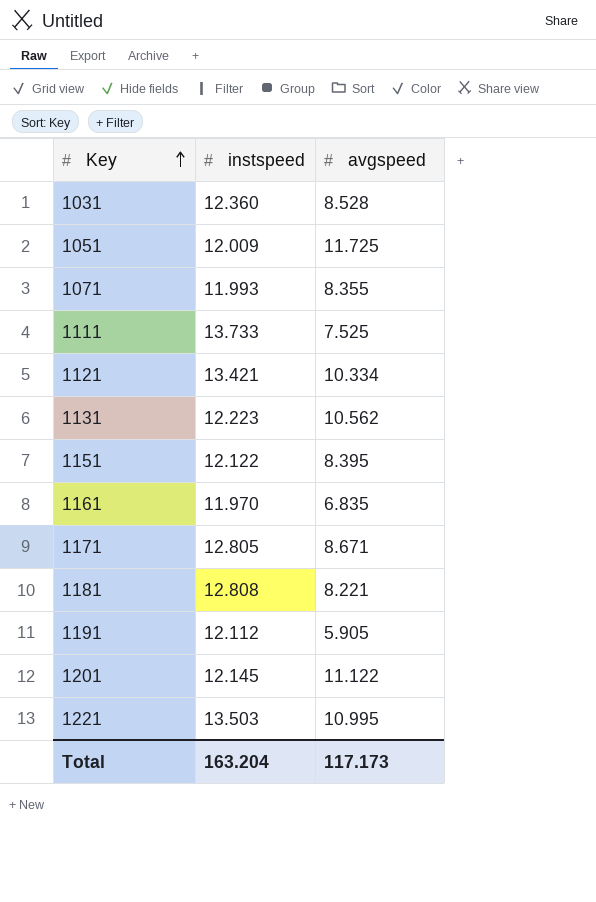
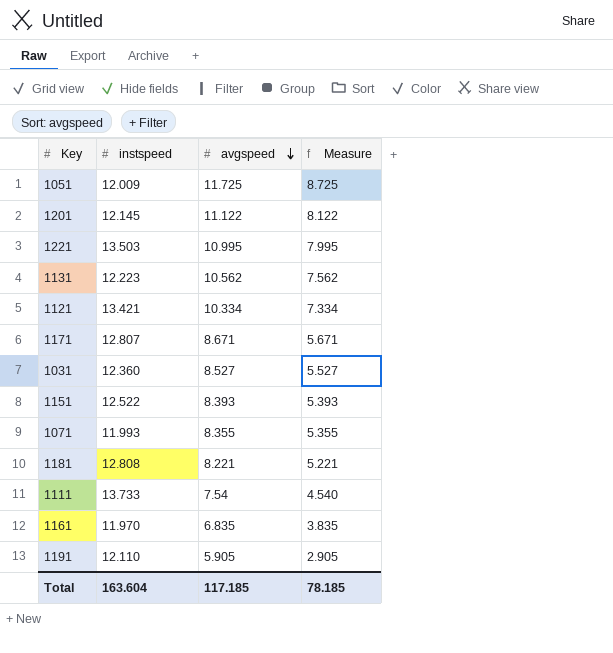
row order: Key ascending -> avgspeed descending
column Measure | formula: none -> [avgspeed] - 3
1171 | instspeed: 12.805 -> 12.807
1031 | avgspeed: 8.528 -> 8.527
1151 | instspeed: 12.122 -> 12.522
1151 | avgspeed: 8.395 -> 8.393
1111 | avgspeed: 7.525 -> 7.54
1191 | instspeed: 12.112 -> 12.110
Total | instspeed: 163.204 -> 163.604
Total | avgspeed: 117.173 -> 117.185

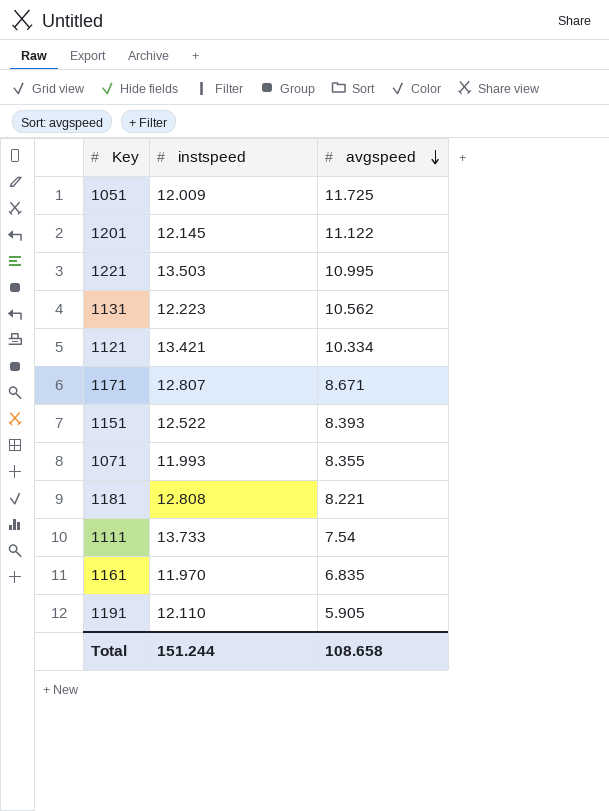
column Measure | formula: [avgspeed] - 3 -> none
row 1031: 12.360 | 8.527 | 5.527 -> none
Total | instspeed: 163.604 -> 151.244
Total | avgspeed: 117.185 -> 108.658

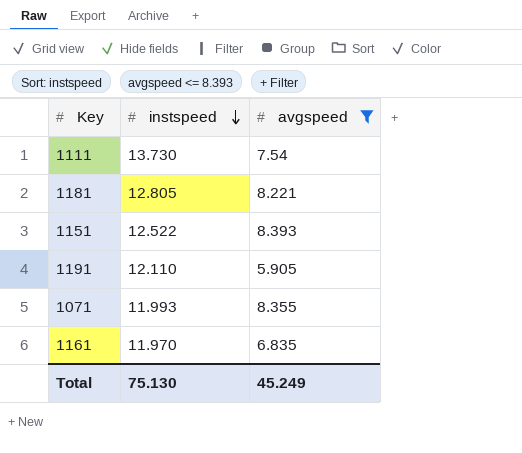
filter: none -> avgspeed <= 8.393
row order: avgspeed descending -> instspeed descending
1111 | instspeed: 13.733 -> 13.730
1181 | instspeed: 12.808 -> 12.805
Total | instspeed: 151.244 -> 75.130
Total | avgspeed: 108.658 -> 45.249

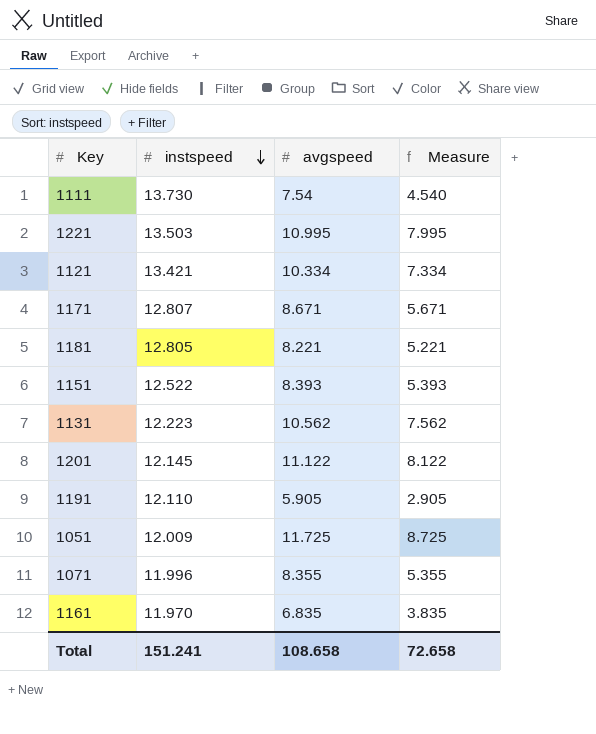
filter: avgspeed <= 8.393 -> none
column Measure | formula: none -> [avgspeed] - 3
1071 | instspeed: 11.993 -> 11.996
Total | instspeed: 75.130 -> 151.241
Total | avgspeed: 45.249 -> 108.658

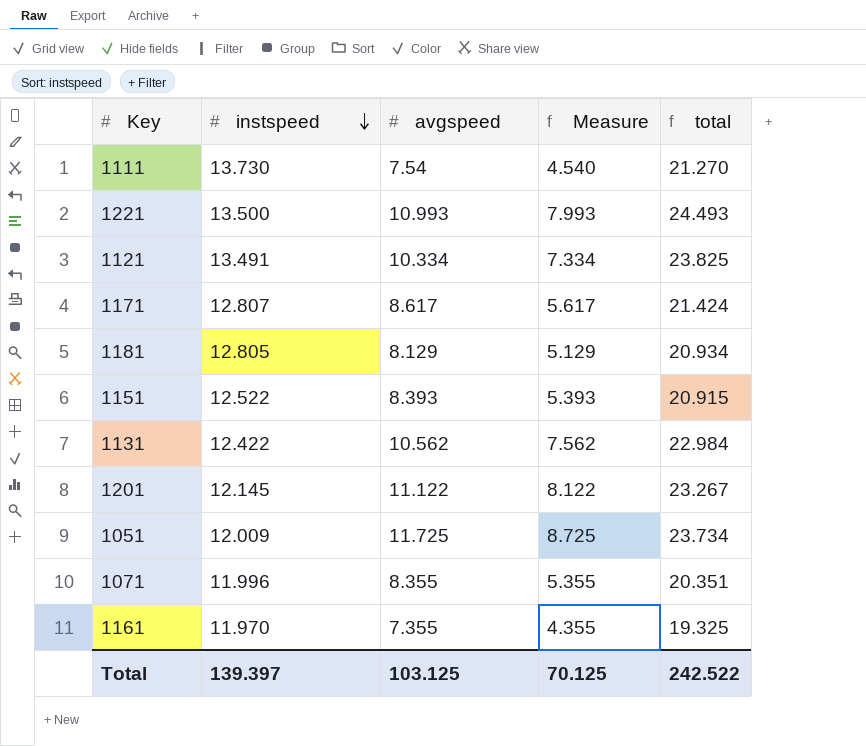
column total | formula: none -> [instspeed] + [avgspeed]
row 1191: 12.110 | 5.905 | 2.905 -> none
1221 | instspeed: 13.503 -> 13.500
1221 | avgspeed: 10.995 -> 10.993
1221 | Measure: 7.995 -> 7.993
1121 | instspeed: 13.421 -> 13.491
1171 | avgspeed: 8.671 -> 8.617
1171 | Measure: 5.671 -> 5.617
1181 | avgspeed: 8.221 -> 8.129
1181 | Measure: 5.221 -> 5.129
1131 | instspeed: 12.223 -> 12.422
1161 | avgspeed: 6.835 -> 7.355
1161 | Measure: 3.835 -> 4.355
Total | instspeed: 151.241 -> 139.397
Total | avgspeed: 108.658 -> 103.125
Total | Measure: 72.658 -> 70.125

